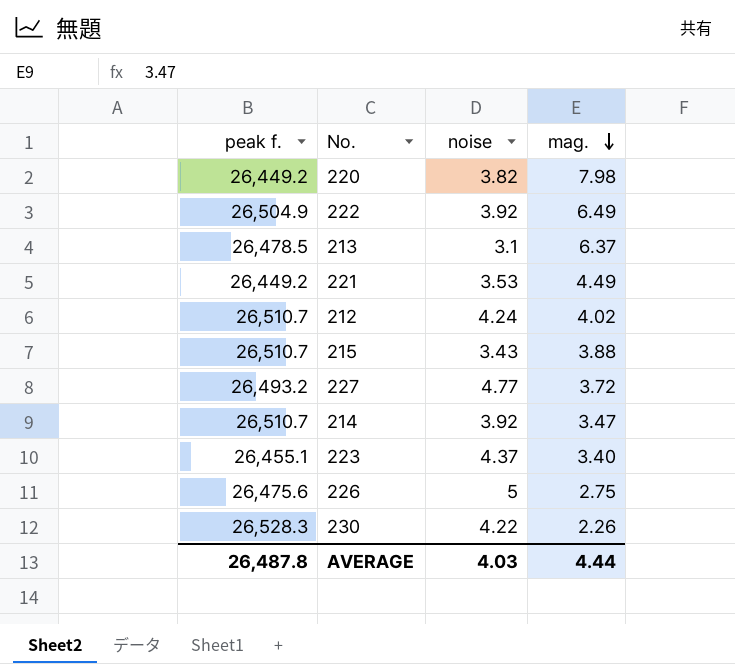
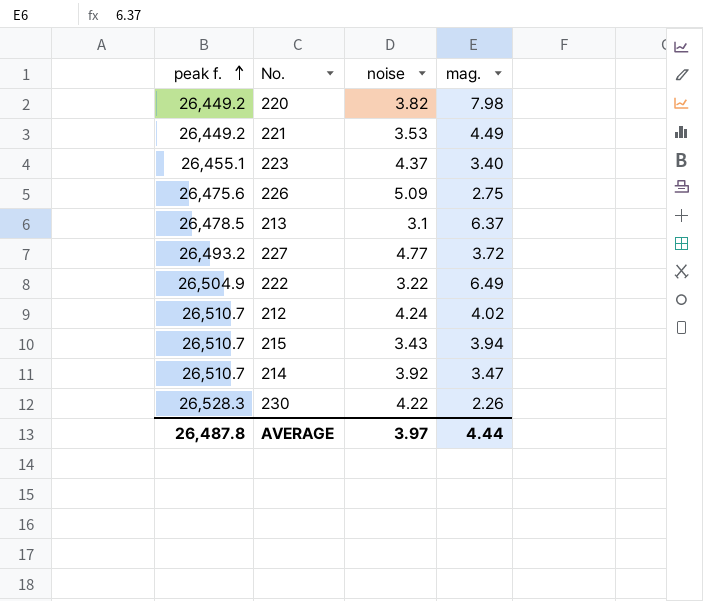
row order: mag. descending -> peak f. ascending
226 | noise: 5 -> 5.09
222 | noise: 3.92 -> 3.22
215 | mag.: 3.88 -> 3.94
AVERAGE | noise: 4.03 -> 3.97

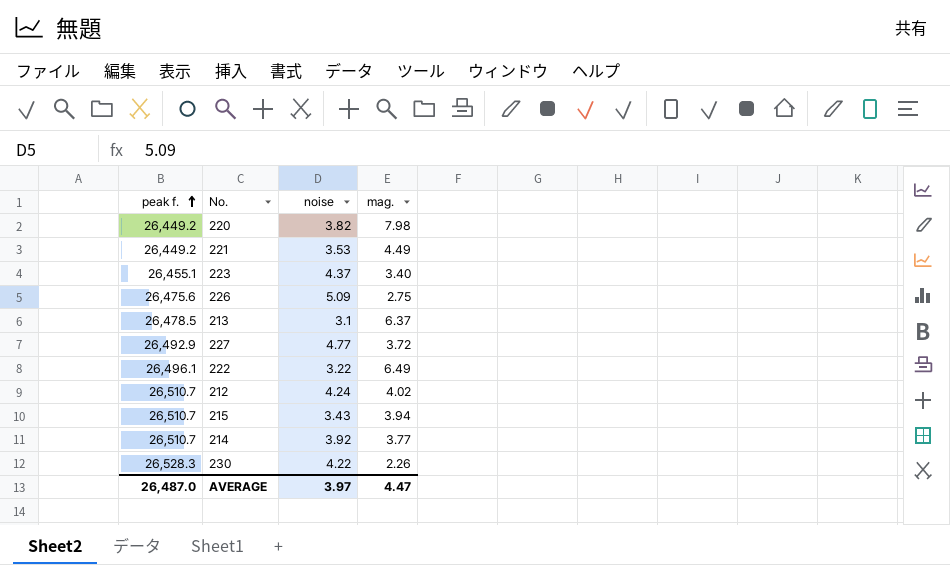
227 | peak f.: 26,493.2 -> 26,492.9
222 | peak f.: 26,504.9 -> 26,496.1
214 | mag.: 3.47 -> 3.77
AVERAGE | peak f.: 26,487.8 -> 26,487.0
AVERAGE | mag.: 4.44 -> 4.47

